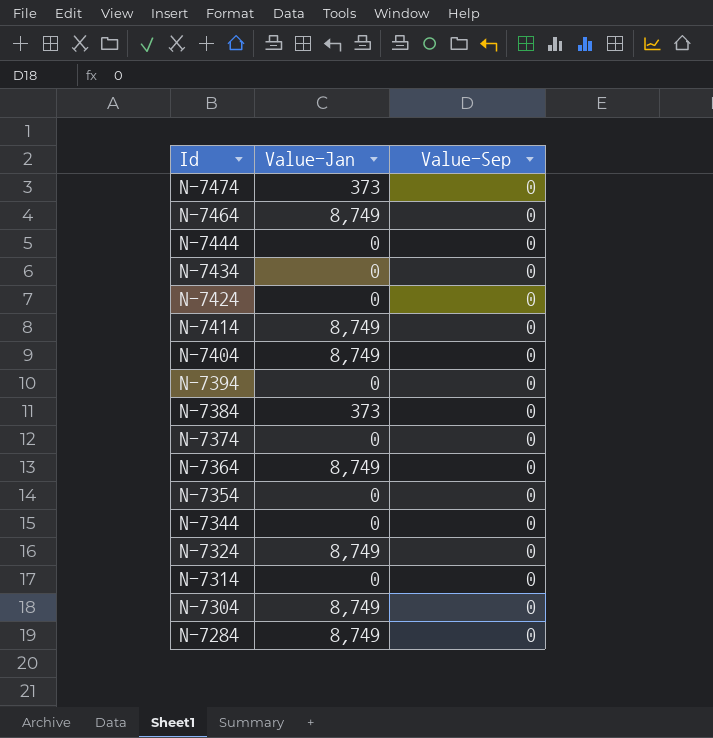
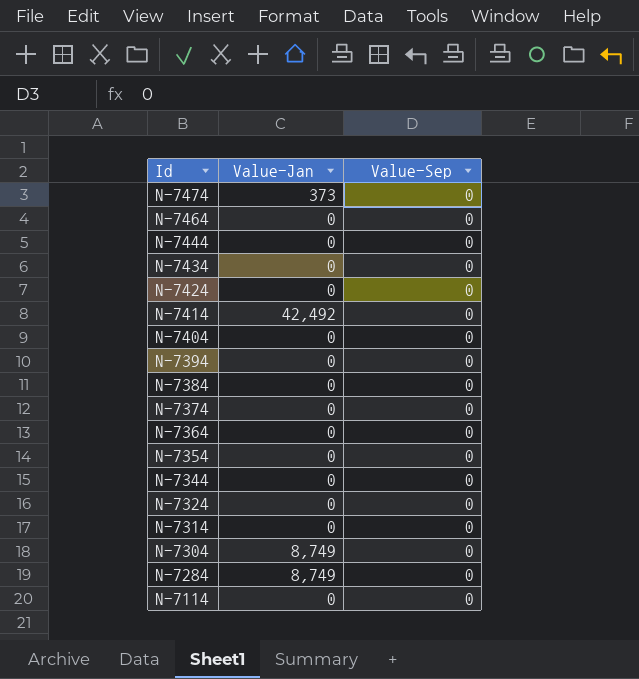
N-7464 | Value-Jan: 8,749 -> 0
N-7414 | Value-Jan: 8,749 -> 42,492
N-7404 | Value-Jan: 8,749 -> 0
N-7384 | Value-Jan: 373 -> 0
N-7364 | Value-Jan: 8,749 -> 0
N-7324 | Value-Jan: 8,749 -> 0
row N-7114: none -> 0 | 0

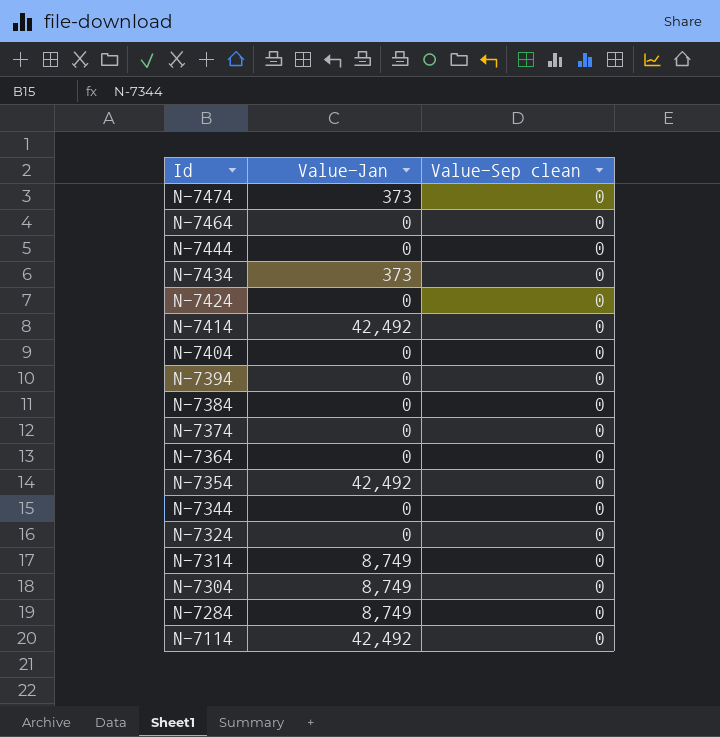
column name: Value-Sep -> Value-Sep clean
N-7434 | Value-Jan: 0 -> 373
N-7354 | Value-Jan: 0 -> 42,492
N-7314 | Value-Jan: 0 -> 8,749
N-7114 | Value-Jan: 0 -> 42,492

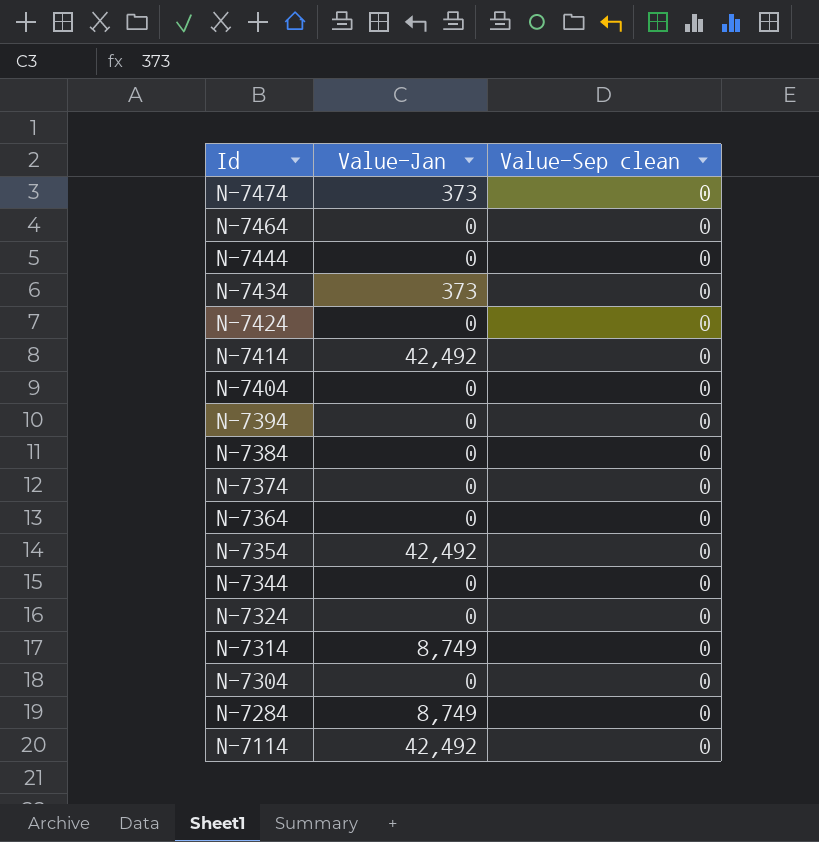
N-7304 | Value-Jan: 8,749 -> 0

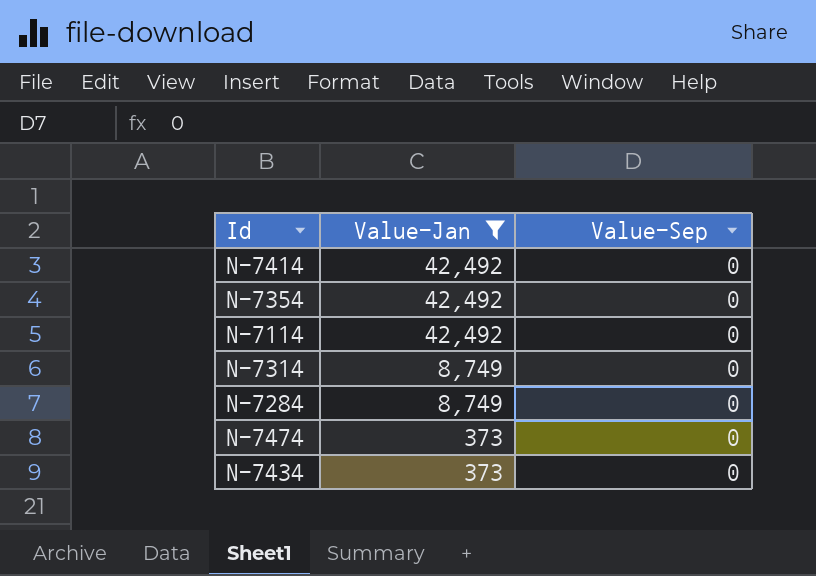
filter: none -> Value-Jan != 0
row order: Id descending -> Value-Jan descending
column name: Value-Sep clean -> Value-Sep

